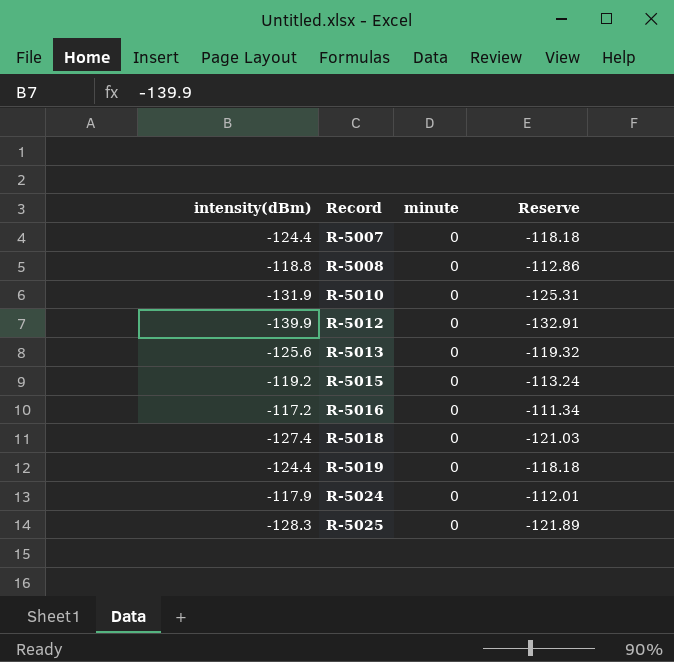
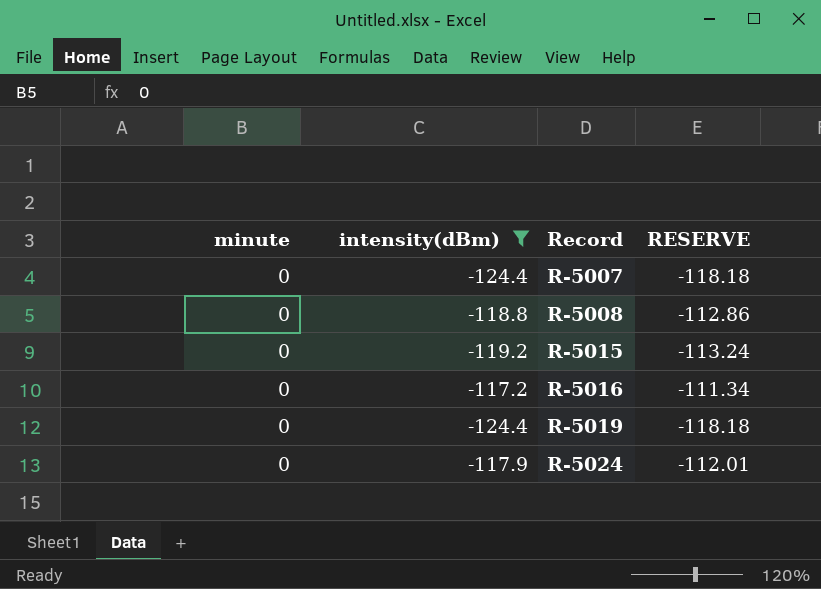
filter: none -> intensity(dBm) >= -124.4
column minute | position: 3 -> 1
column name: Reserve -> RESERVE

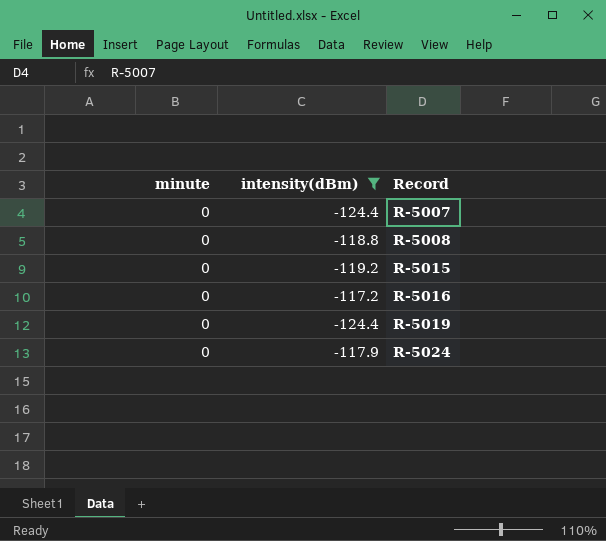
column RESERVE | formula: [intensity(dBm)] * 0.95 -> none

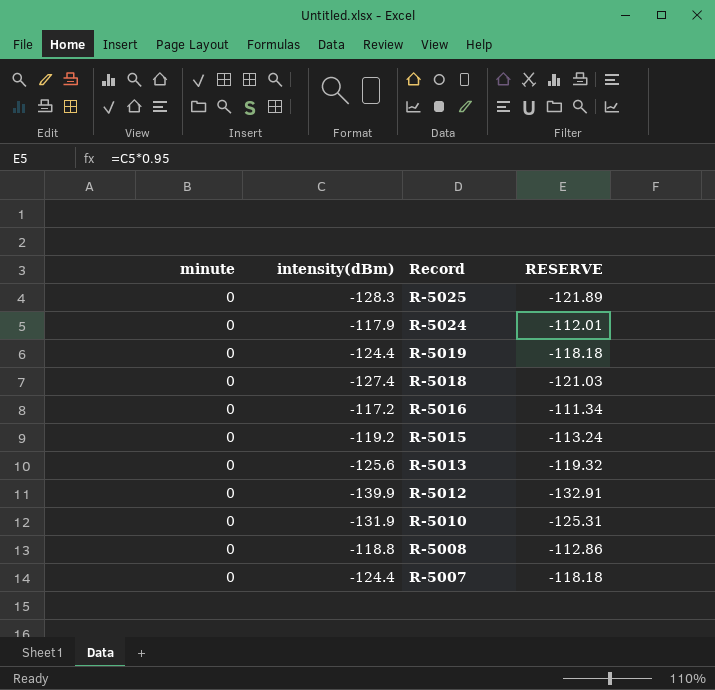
filter: intensity(dBm) >= -124.4 -> none
row order: Record ascending -> Record descending
column RESERVE | formula: none -> [intensity(dBm)] * 0.95

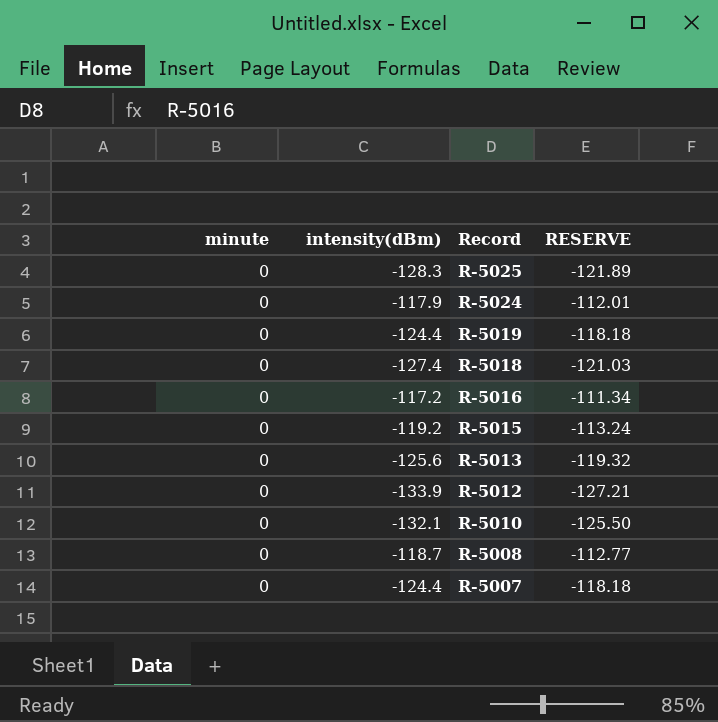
R-5012 | intensity(dBm): -139.9 -> -133.9
R-5012 | RESERVE: -132.91 -> -127.21
R-5010 | intensity(dBm): -131.9 -> -132.1
R-5010 | RESERVE: -125.31 -> -125.50
R-5008 | intensity(dBm): -118.8 -> -118.7
R-5008 | RESERVE: -112.86 -> -112.77

